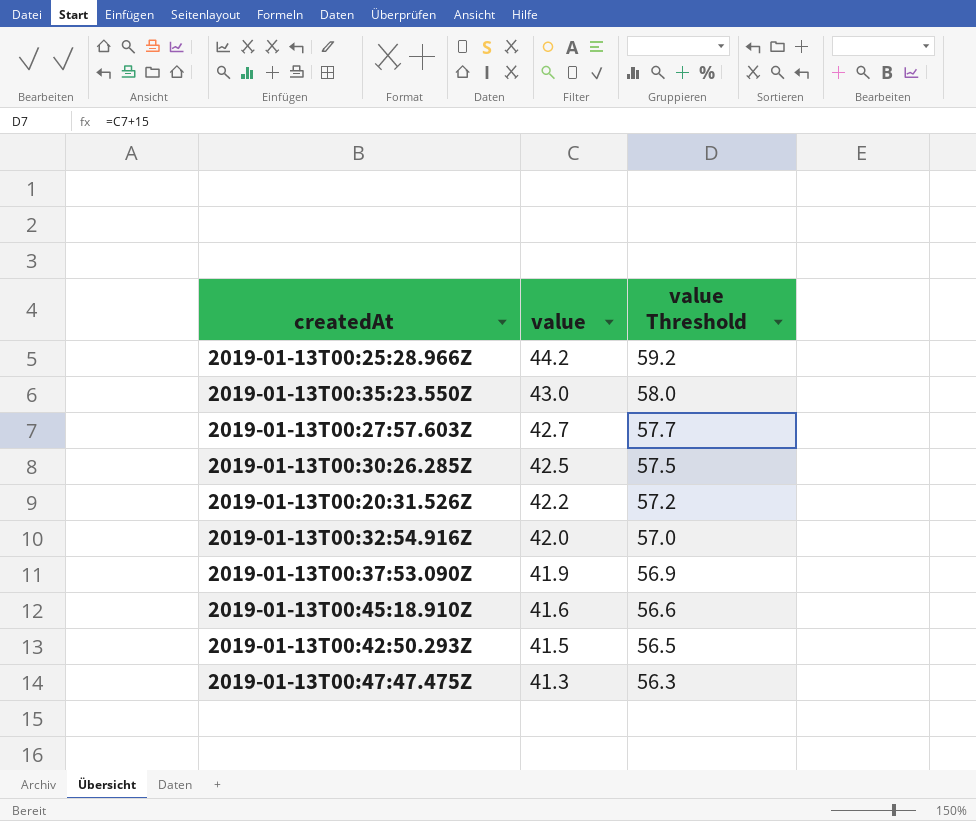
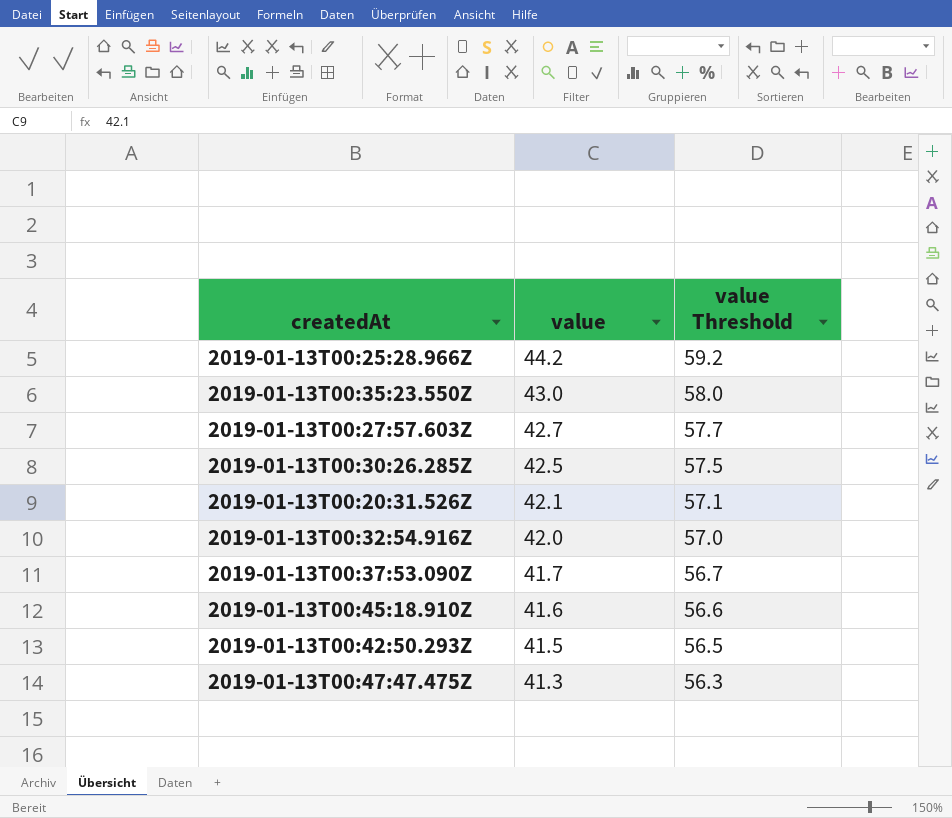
2019-01-13T00:20:31.526Z | value: 42.2 -> 42.1
2019-01-13T00:20:31.526Z | value Threshold: 57.2 -> 57.1
2019-01-13T00:37:53.090Z | value: 41.9 -> 41.7
2019-01-13T00:37:53.090Z | value Threshold: 56.9 -> 56.7

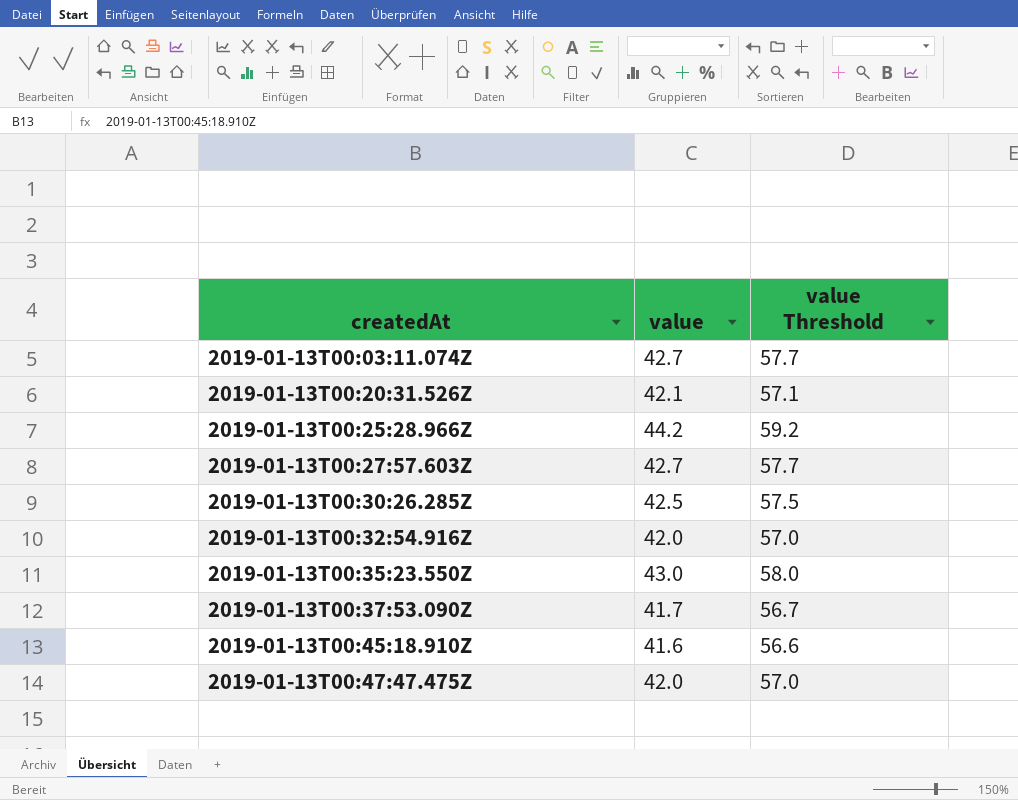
row order: value descending -> createdAt ascending
row 2019-01-13T00:42:50.293Z: 41.5 | 56.5 -> none
row 2019-01-13T00:03:11.074Z: none -> 42.7 | 57.7
2019-01-13T00:47:47.475Z | value: 41.3 -> 42.0
2019-01-13T00:47:47.475Z | value Threshold: 56.3 -> 57.0

